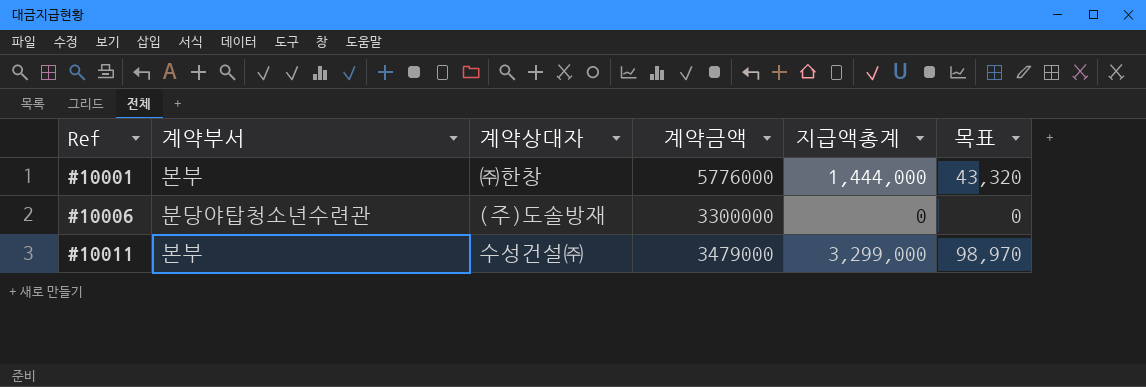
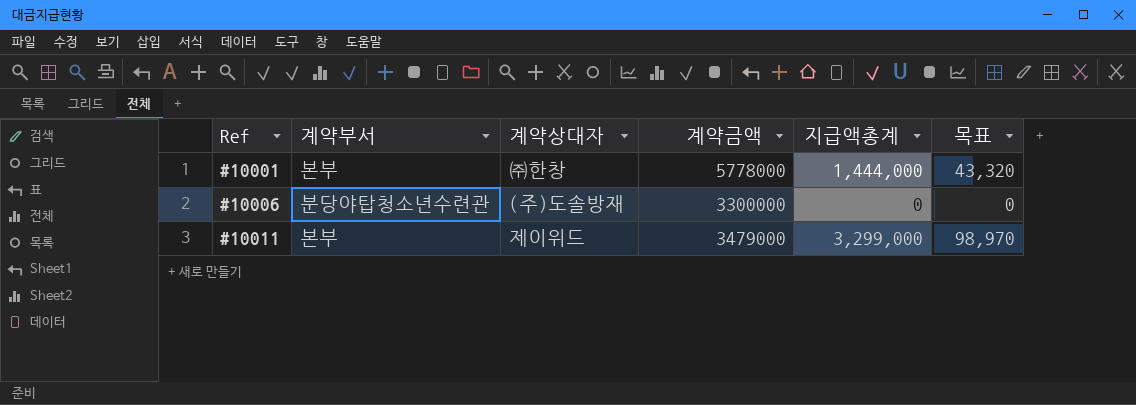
#10001 | 계약금액: 5776000 -> 5778000
#10011 | 계약상대자: 수성건설㈜ -> 제이위드

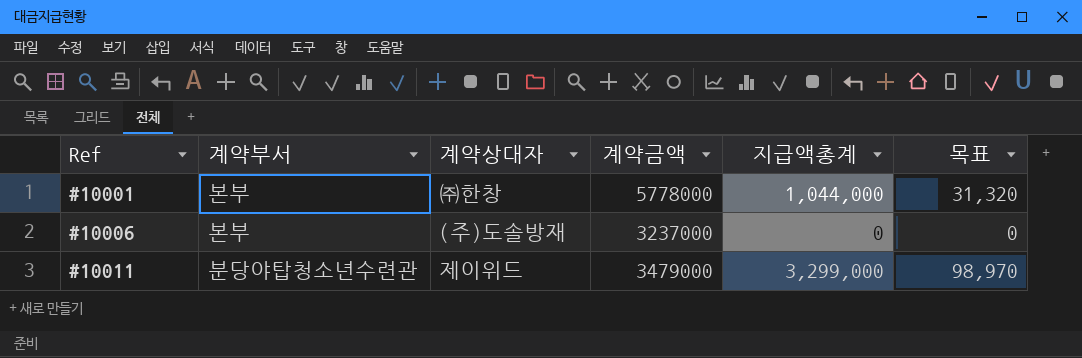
#10001 | 지급액총계: 1,444,000 -> 1,044,000
#10001 | 목표: 43,320 -> 31,320
#10006 | 계약부서: 분당야탑청소년수련관 -> 본부
#10006 | 계약금액: 3300000 -> 3237000
#10011 | 계약부서: 본부 -> 분당야탑청소년수련관

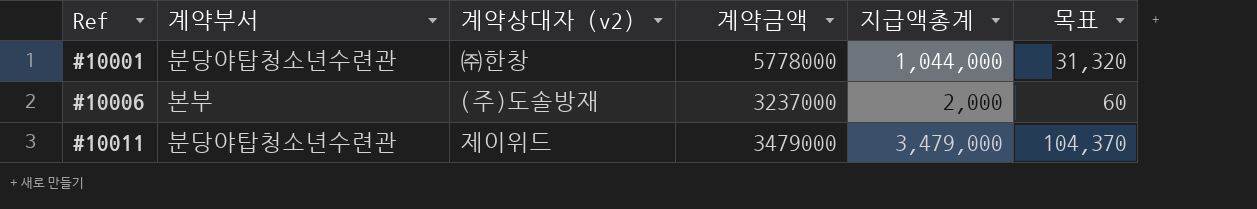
column name: 계약상대자 -> 계약상대자 (v2)
#10001 | 계약부서: 본부 -> 분당야탑청소년수련관
#10006 | 지급액총계: 0 -> 2,000
#10006 | 목표: 0 -> 60
#10011 | 지급액총계: 3,299,000 -> 3,479,000
#10011 | 목표: 98,970 -> 104,370

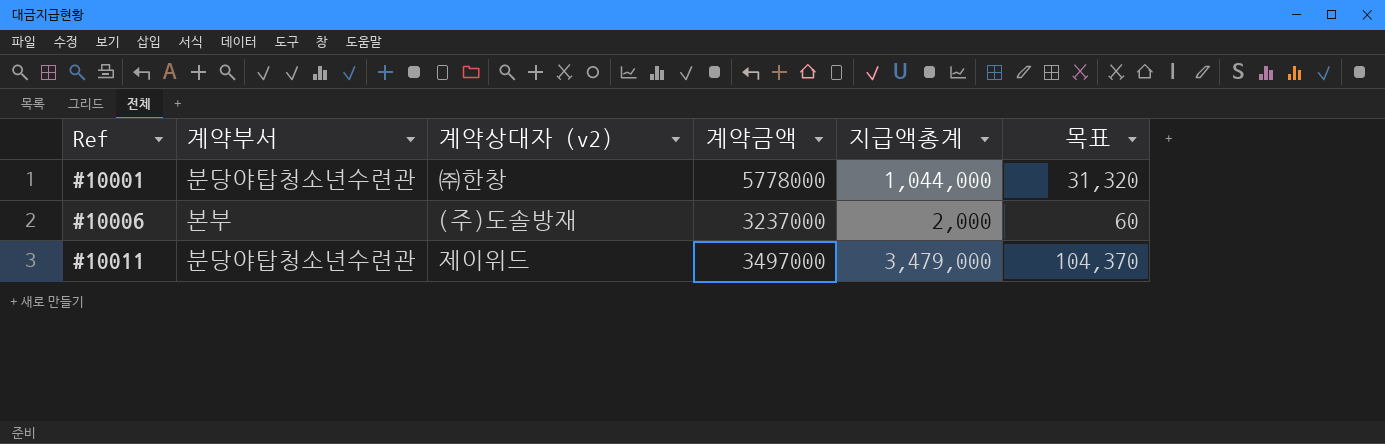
#10011 | 계약금액: 3479000 -> 3497000

